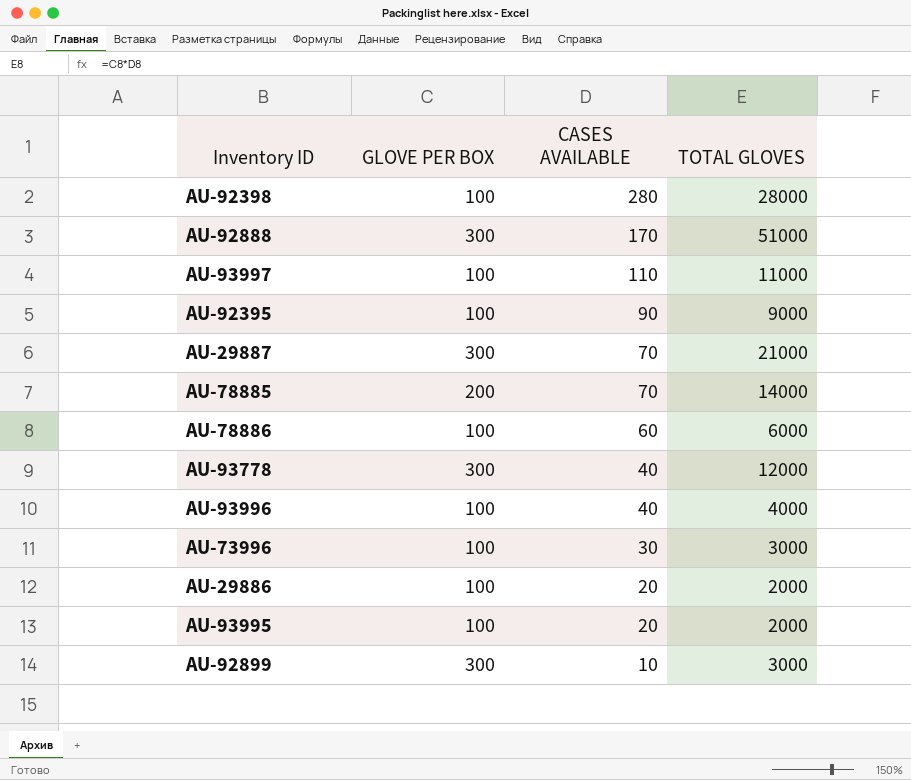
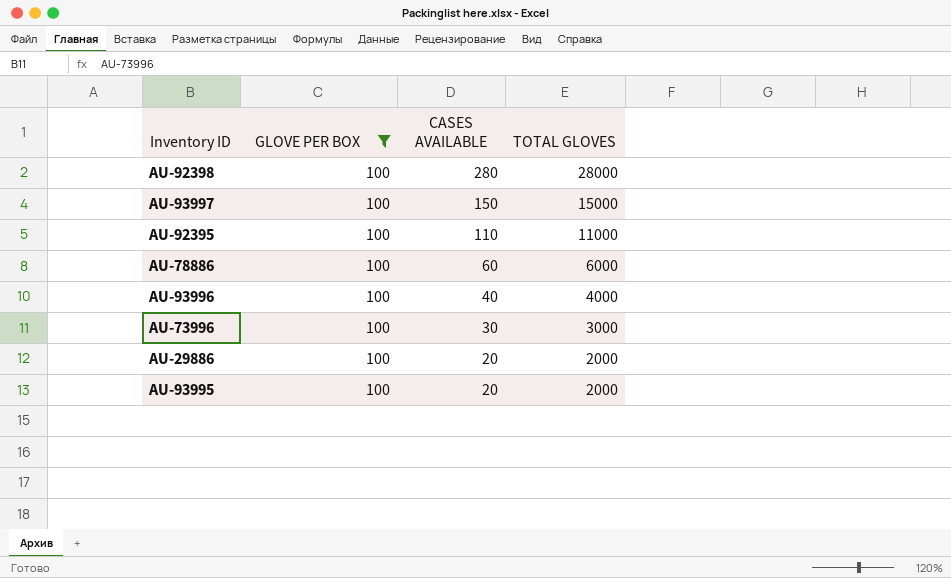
filter: none -> GLOVE PER BOX = 100
AU-93997 | CASES AVAILABLE: 110 -> 150
AU-93997 | TOTAL GLOVES: 11000 -> 15000
AU-92395 | CASES AVAILABLE: 90 -> 110
AU-92395 | TOTAL GLOVES: 9000 -> 11000

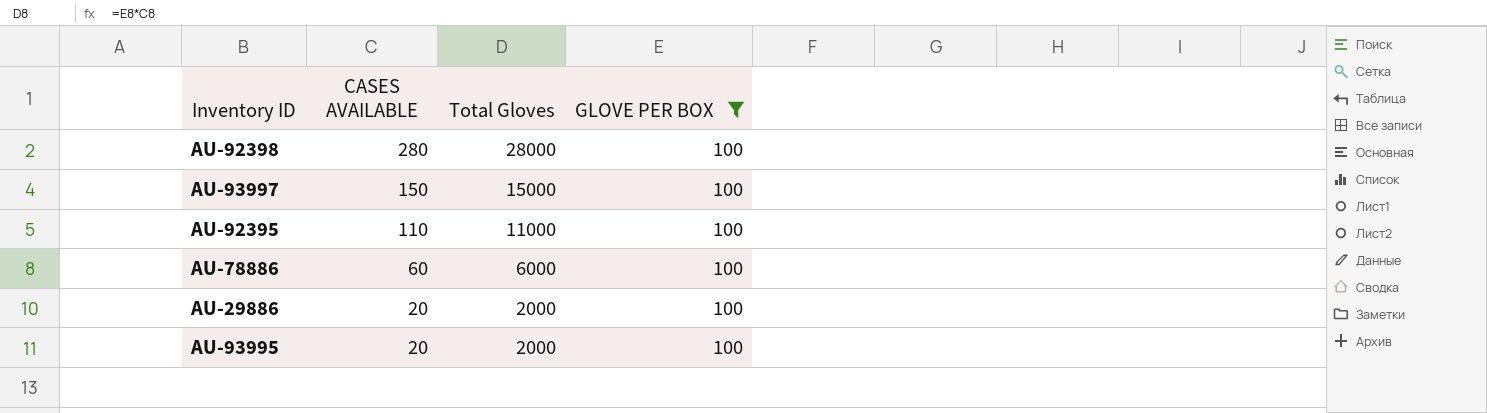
column name: TOTAL GLOVES -> Total Gloves
column GLOVE PER BOX | position: 2 -> 4
row AU-93996: 100 | 40 | 4000 -> none
row AU-73996: 100 | 30 | 3000 -> none

